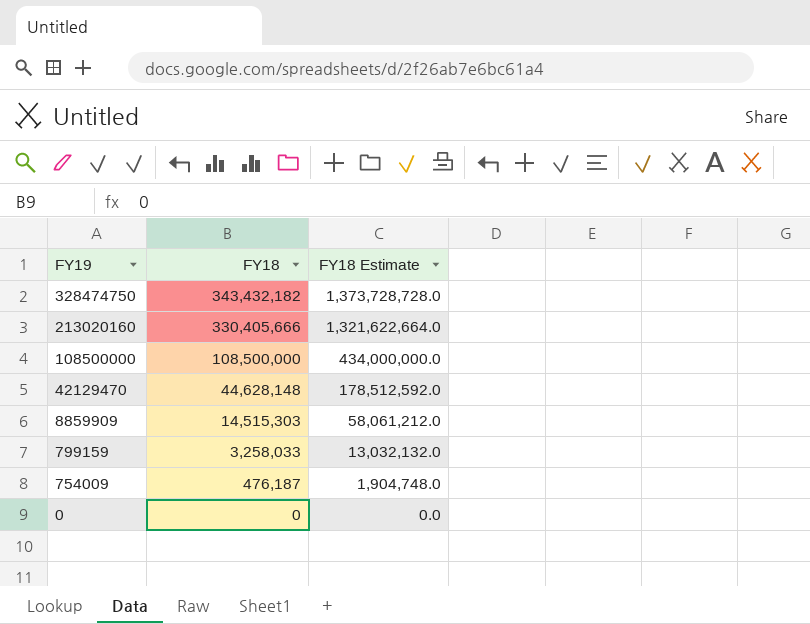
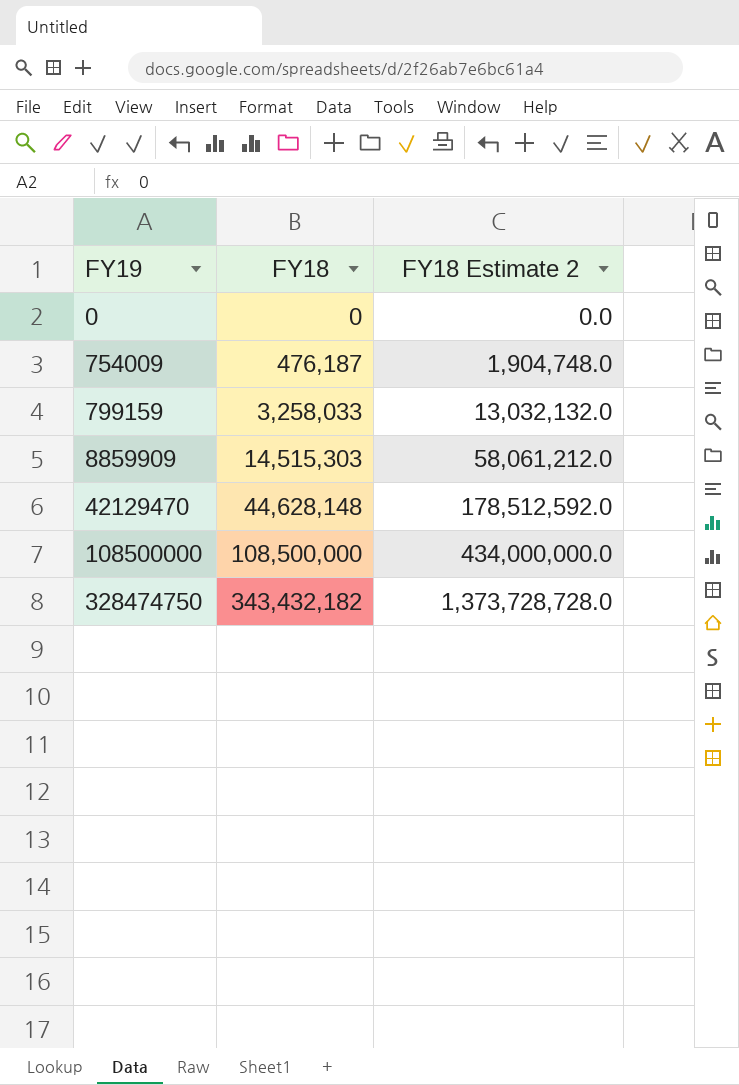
row order: FY19 descending -> FY19 ascending
column name: FY18 Estimate -> FY18 Estimate 2
row 213020160: 330,405,666 | 1,321,622,664.0 -> none

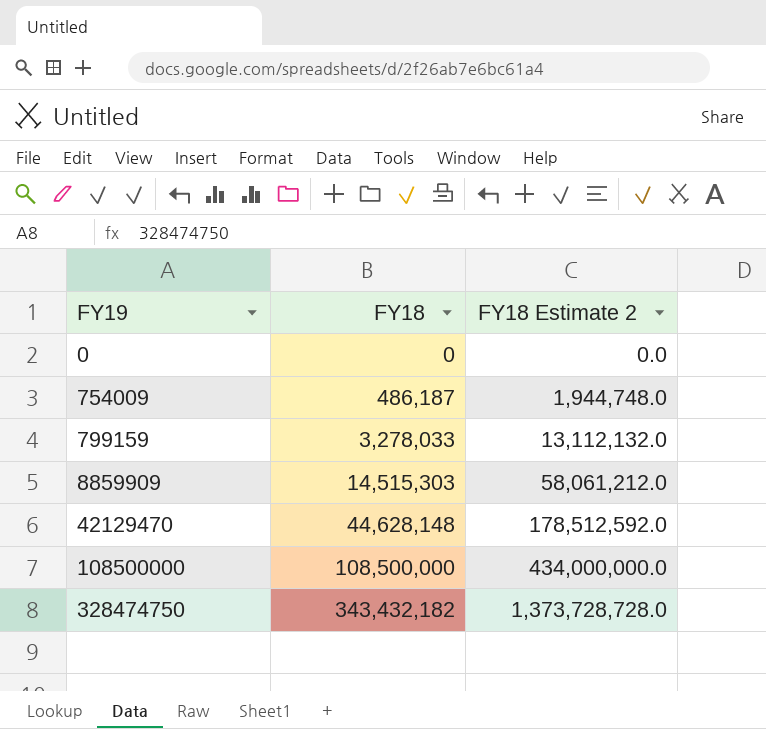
754009 | FY18: 476,187 -> 486,187
754009 | FY18 Estimate 2: 1,904,748.0 -> 1,944,748.0
799159 | FY18: 3,258,033 -> 3,278,033
799159 | FY18 Estimate 2: 13,032,132.0 -> 13,112,132.0

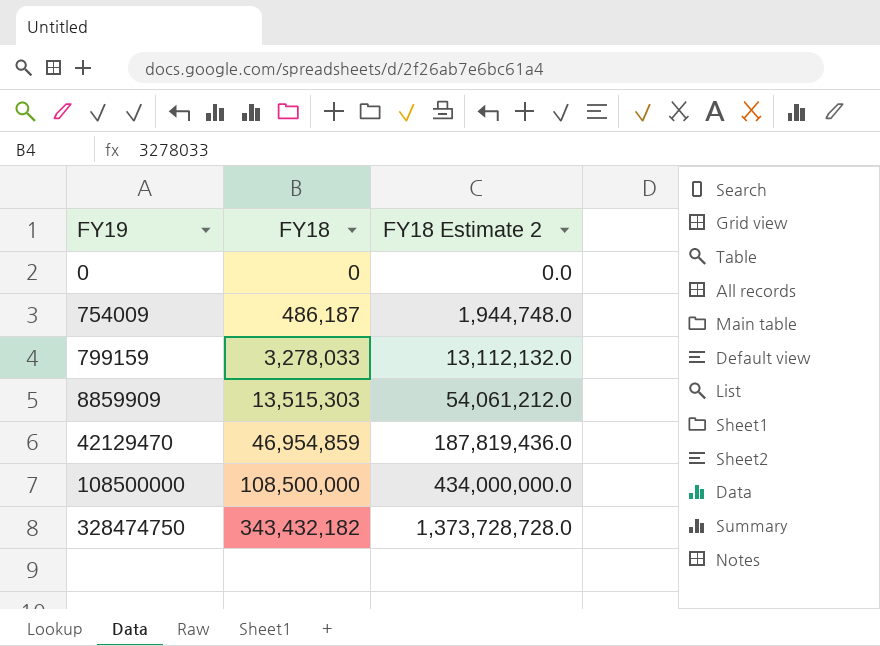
8859909 | FY18: 14,515,303 -> 13,515,303
8859909 | FY18 Estimate 2: 58,061,212.0 -> 54,061,212.0
42129470 | FY18: 44,628,148 -> 46,954,859
42129470 | FY18 Estimate 2: 178,512,592.0 -> 187,819,436.0

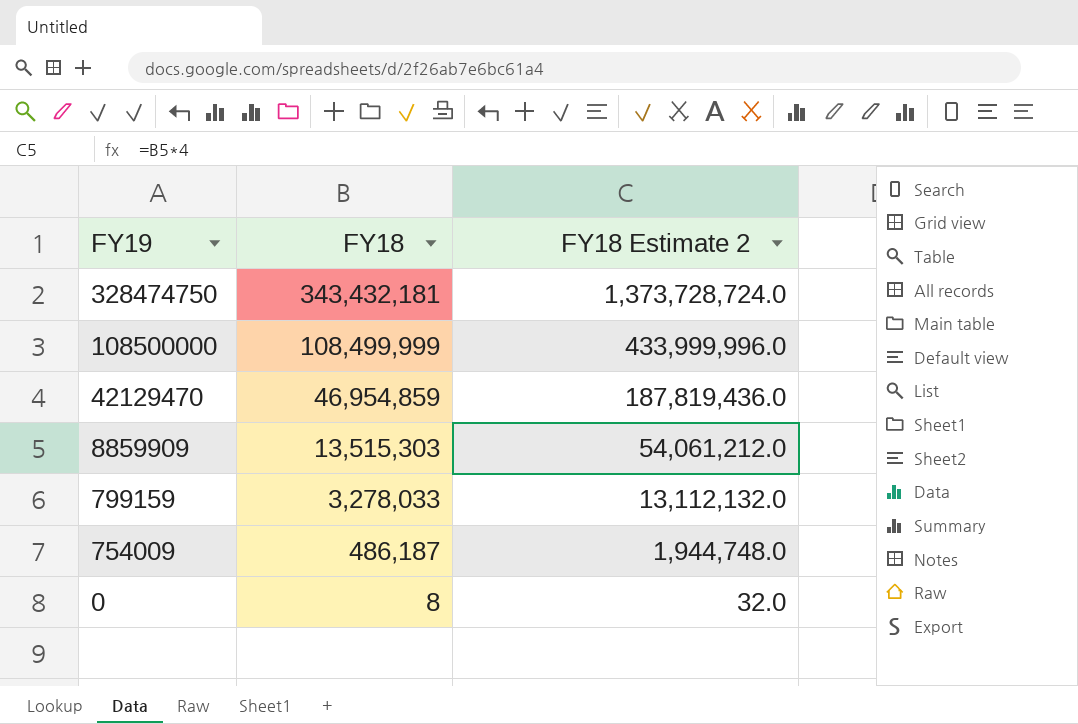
row order: FY19 ascending -> FY19 descending
328474750 | FY18: 343,432,182 -> 343,432,181
328474750 | FY18 Estimate 2: 1,373,728,728.0 -> 1,373,728,724.0
108500000 | FY18: 108,500,000 -> 108,499,999
108500000 | FY18 Estimate 2: 434,000,000.0 -> 433,999,996.0
0 | FY18: 0 -> 8
0 | FY18 Estimate 2: 0.0 -> 32.0

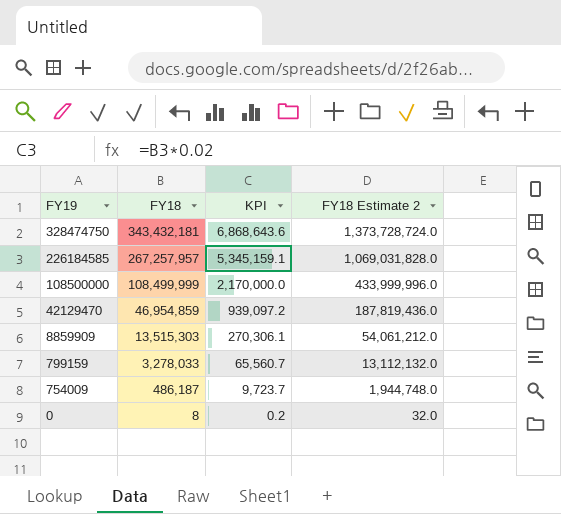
column KPI | formula: none -> [FY18] * 0.02
row 226184585: none -> 267,257,957 | 5,345,159.1 | 1,069,031,828.0

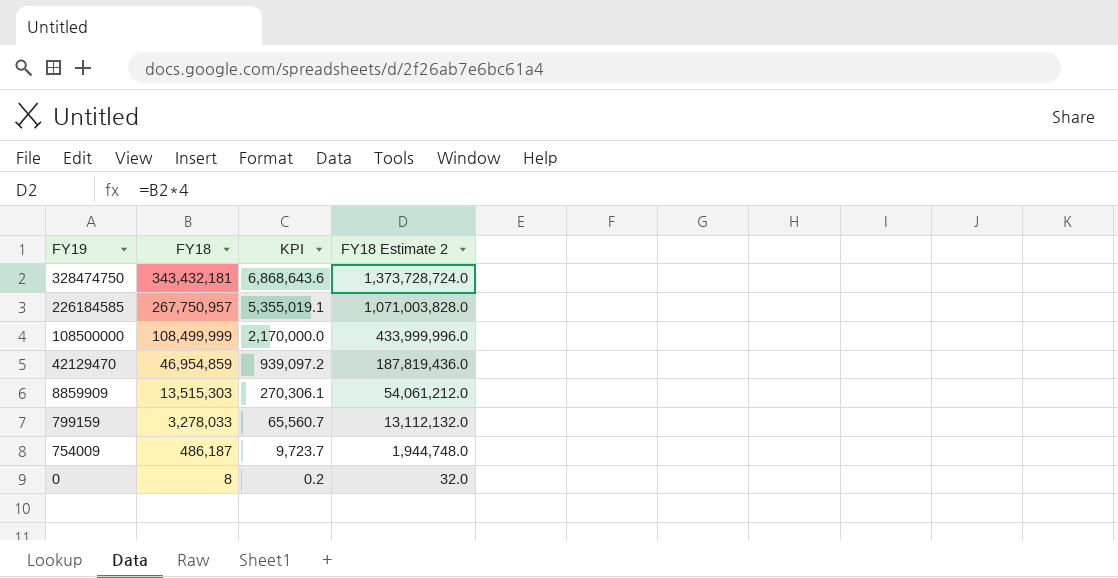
226184585 | FY18: 267,257,957 -> 267,750,957
226184585 | KPI: 5,345,159.1 -> 5,355,019.1
226184585 | FY18 Estimate 2: 1,069,031,828.0 -> 1,071,003,828.0

